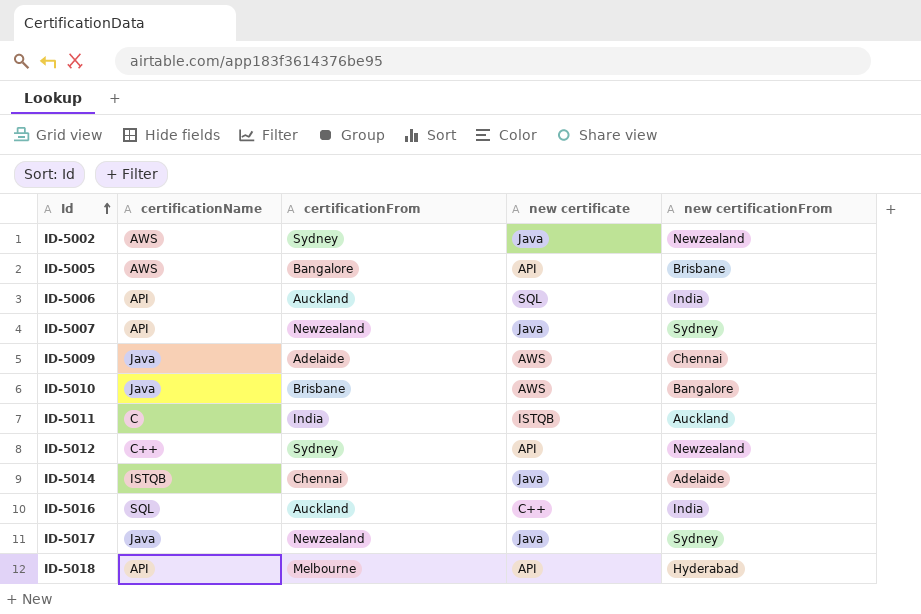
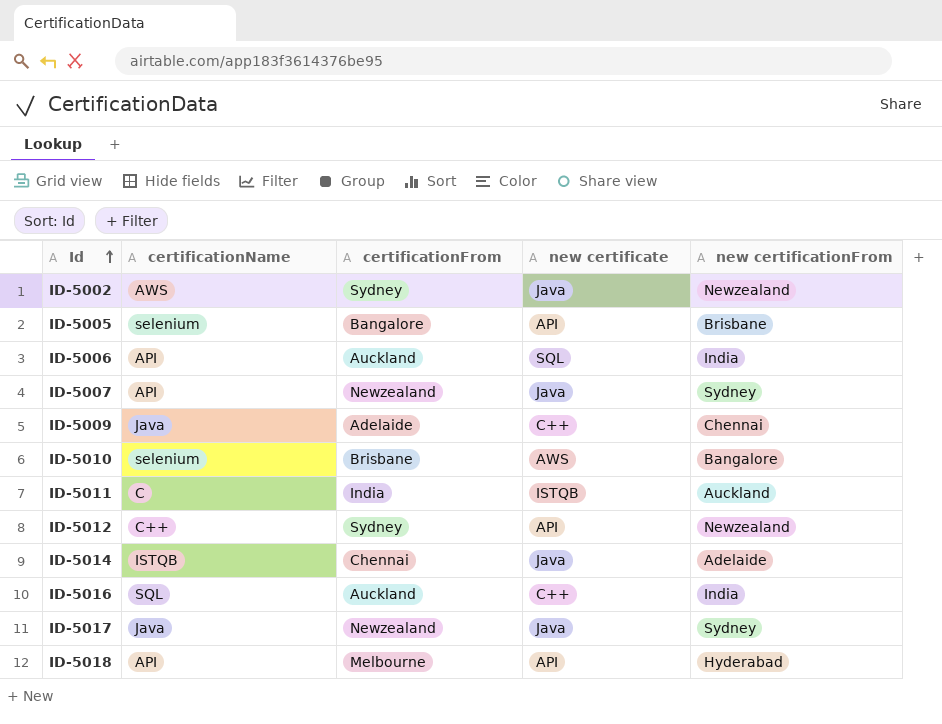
ID-5005 | certificationName: AWS -> selenium
ID-5009 | new certificate: AWS -> C++
ID-5010 | certificationName: Java -> selenium

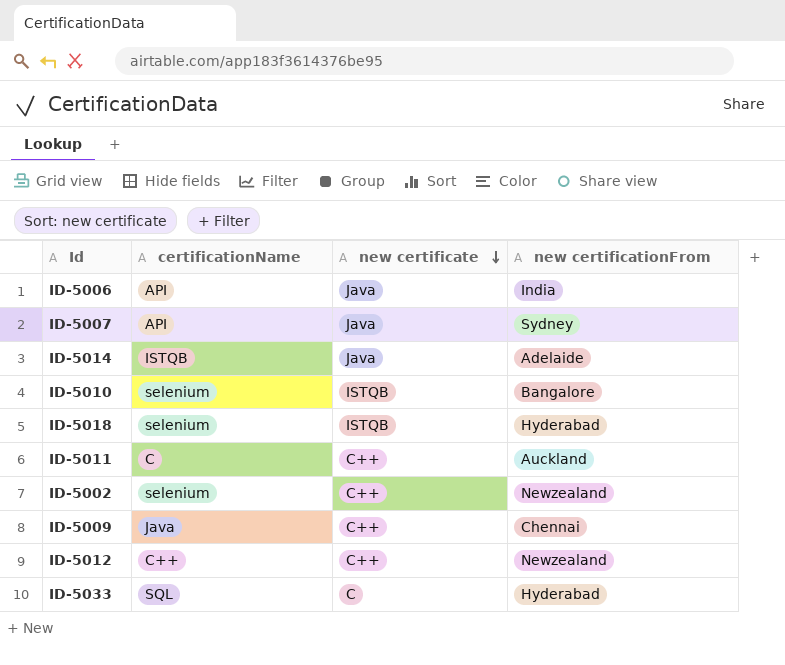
row order: Id ascending -> new certificate descending
column certificationFrom | position: 3 -> none
row ID-5005: selenium | Bangalore | API | Brisbane -> none
row ID-5016: SQL | Auckland | C++ | India -> none
row ID-5017: Java | Newzealand | Java | Sydney -> none
ID-5006 | new certificate: SQL -> Java
ID-5010 | new certificate: AWS -> ISTQB
ID-5018 | certificationName: API -> selenium
ID-5018 | new certificate: API -> ISTQB
ID-5011 | new certificate: ISTQB -> C++
ID-5002 | certificationName: AWS -> selenium
ID-5002 | new certificate: Java -> C++
ID-5012 | new certificate: API -> C++
row ID-5033: none -> SQL | C | Hyderabad

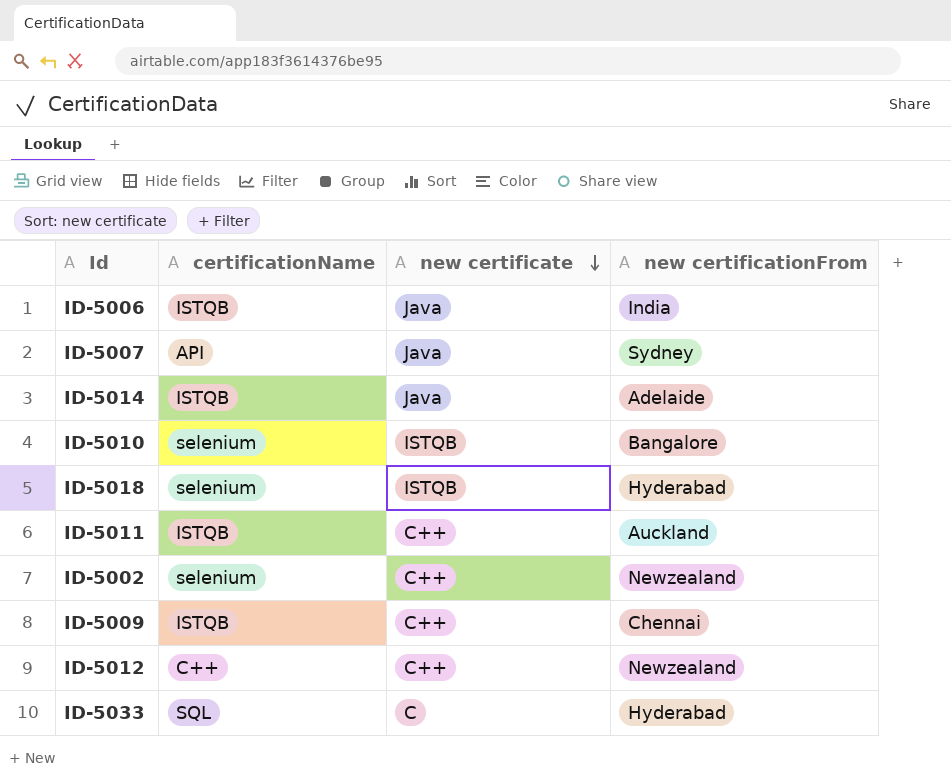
ID-5006 | certificationName: API -> ISTQB
ID-5011 | certificationName: C -> ISTQB
ID-5009 | certificationName: Java -> ISTQB

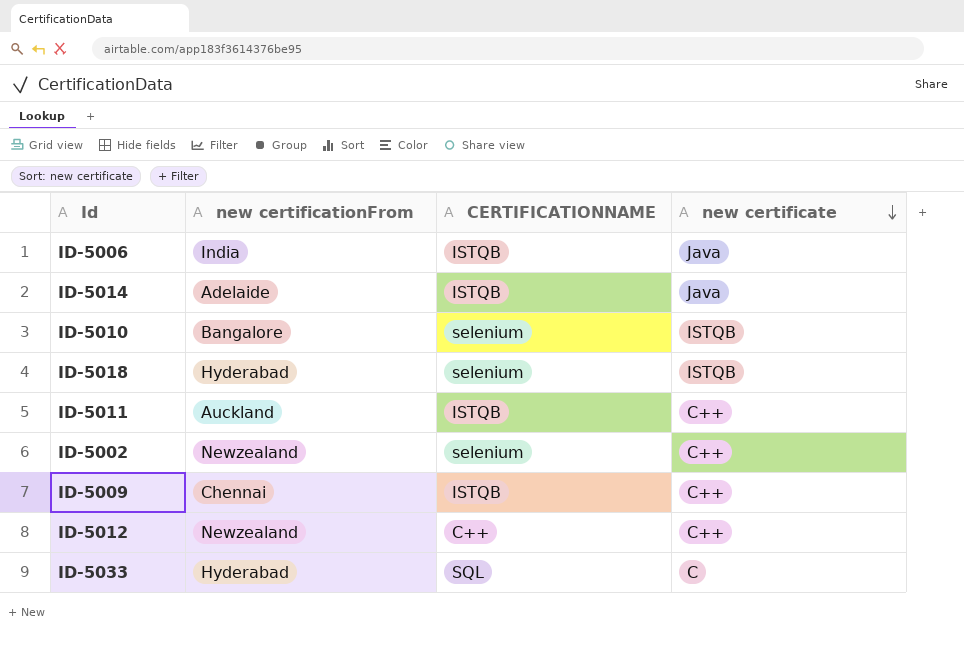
column new certificationFrom | position: 4 -> 2
column name: certificationName -> CERTIFICATIONNAME
row ID-5007: API | Java | Sydney -> none

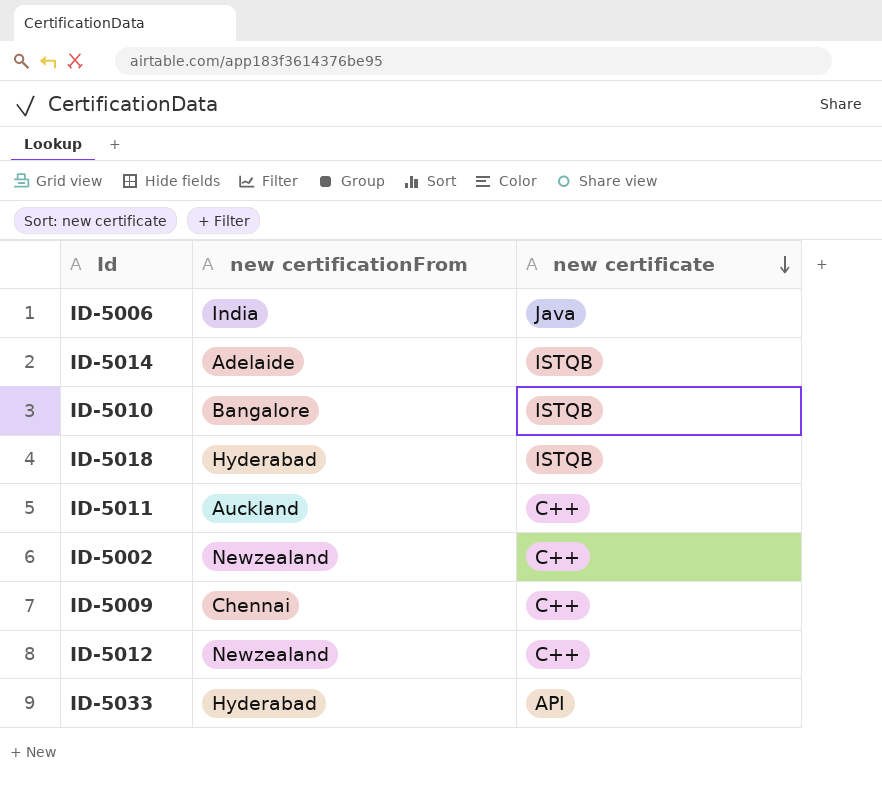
column CERTIFICATIONNAME | position: 3 -> none
ID-5014 | new certificate: Java -> ISTQB
ID-5033 | new certificate: C -> API

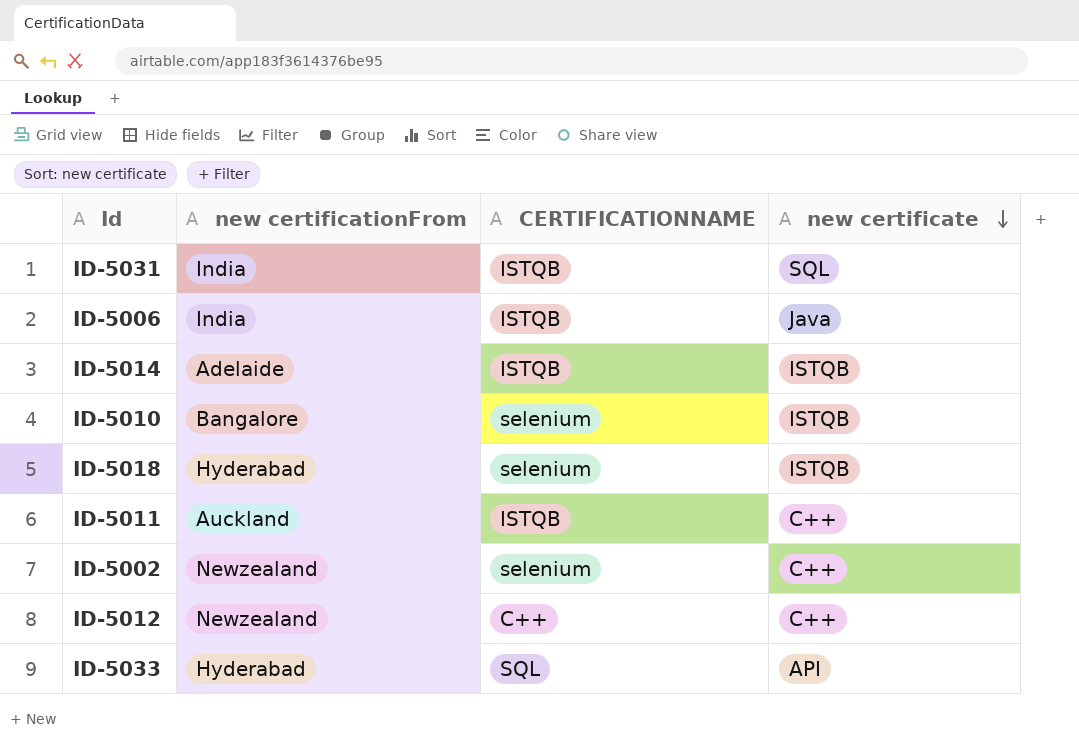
column CERTIFICATIONNAME | position: none -> 3
row ID-5009: Chennai | C++ -> none
row ID-5031: none -> India | ISTQB | SQL

